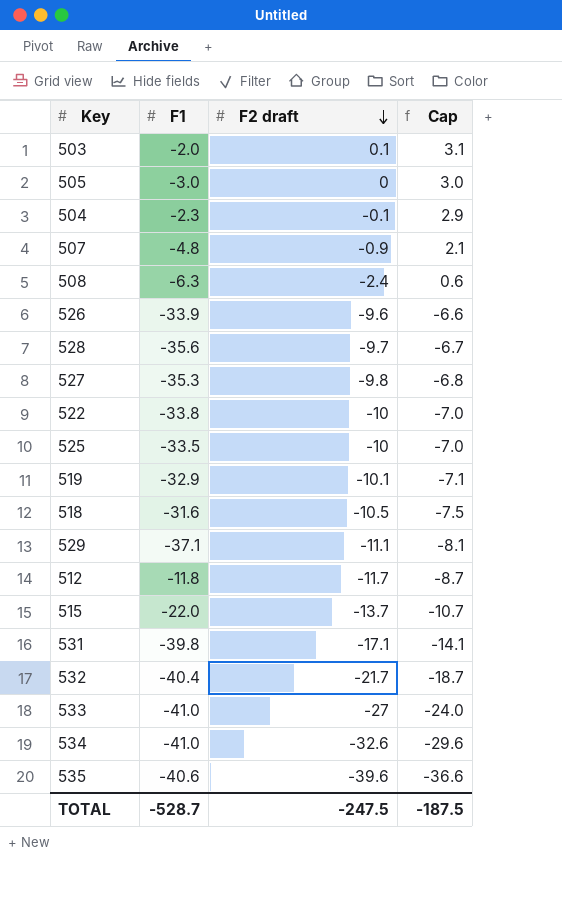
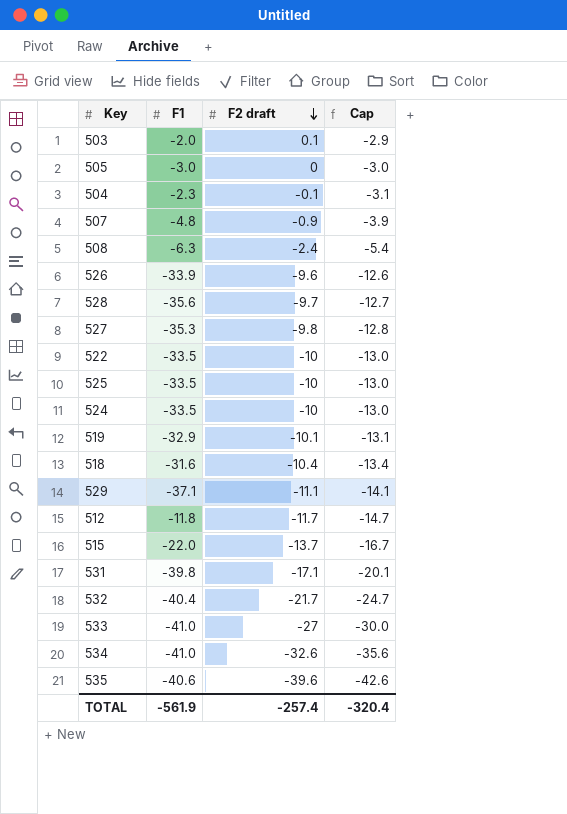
column Cap | formula: [F2 draft] + 3 -> [F2 draft] - 3
522 | F1: -33.8 -> -33.5
row 524: none -> -33.5 | -10 | -13.0
518 | F2 draft: -10.5 -> -10.4
TOTAL | F1: -528.7 -> -561.9
TOTAL | F2 draft: -247.5 -> -257.4
TOTAL | Cap: -187.5 -> -320.4

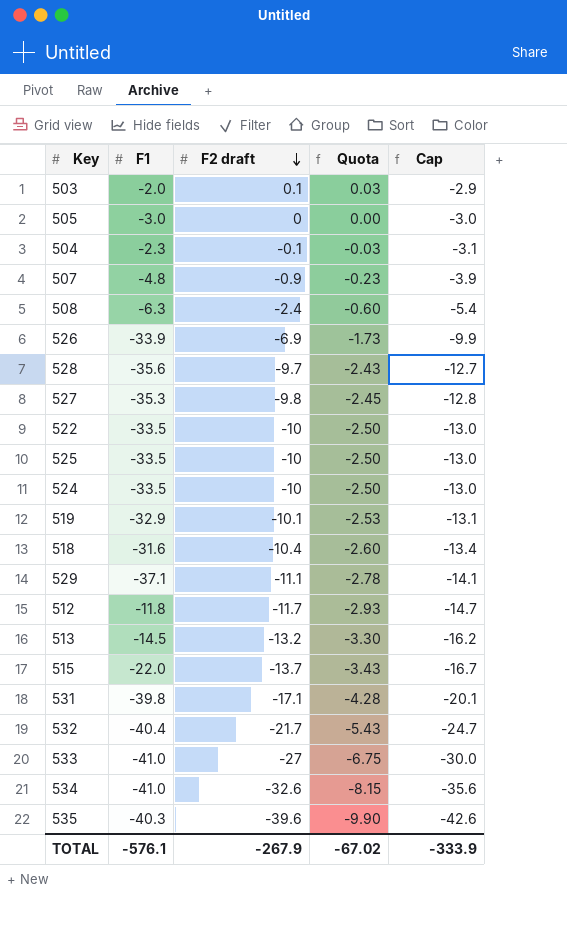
column Quota | formula: none -> [F2 draft] * 0.25
526 | F2 draft: -9.6 -> -6.9
526 | Cap: -12.6 -> -9.9
row 513: none -> -14.5 | -13.2 | -3.30 | -16.2
535 | F1: -40.6 -> -40.3
TOTAL | F1: -561.9 -> -576.1
TOTAL | F2 draft: -257.4 -> -267.9
TOTAL | Cap: -320.4 -> -333.9

